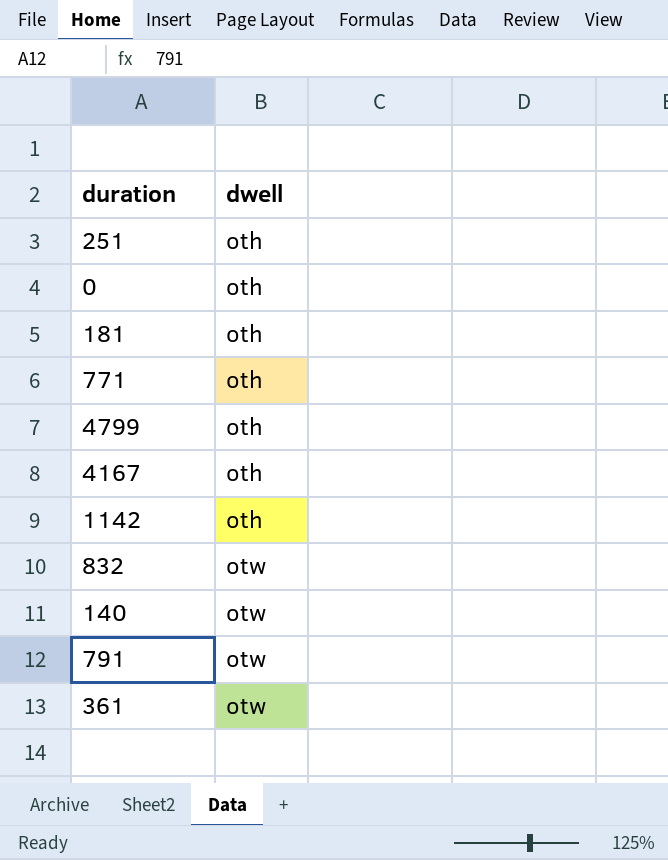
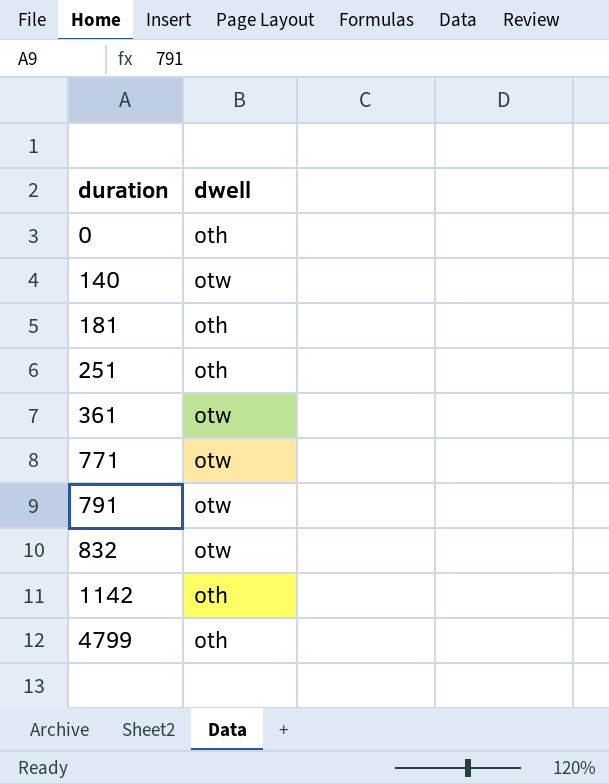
row order: dwell ascending -> duration ascending
row 4167: oth -> none
771 | dwell: oth -> otw

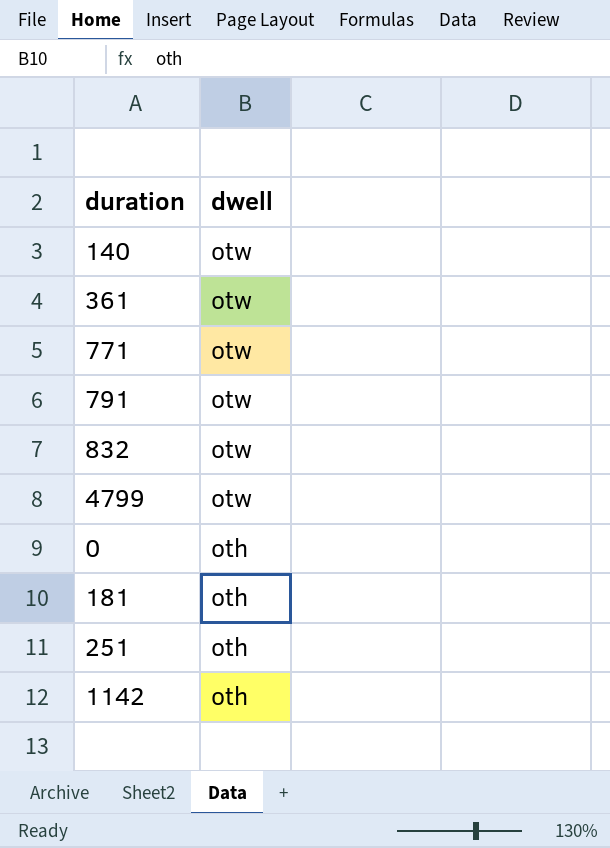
row order: duration ascending -> dwell descending
4799 | dwell: oth -> otw

